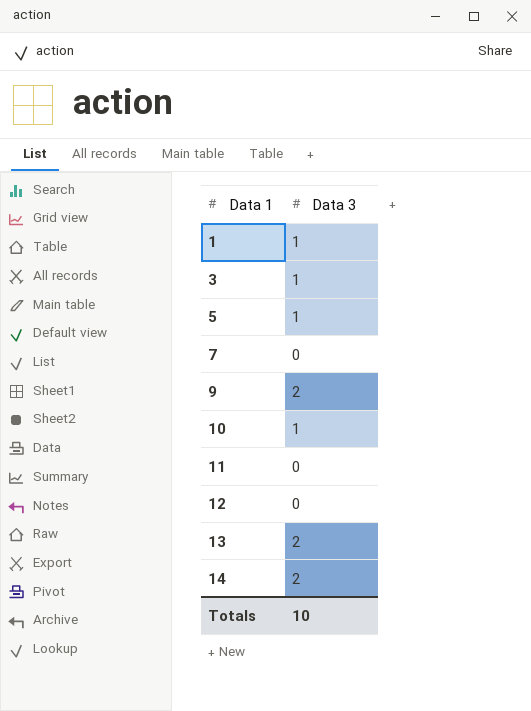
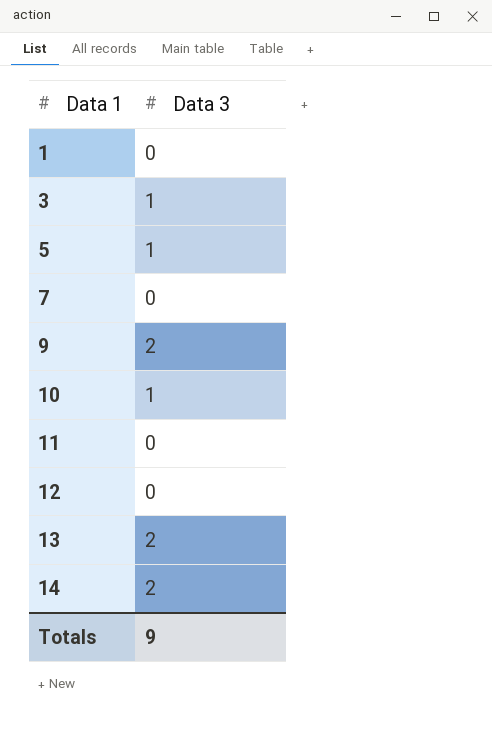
1 | Data 3: 1 -> 0
Totals | Data 3: 10 -> 9

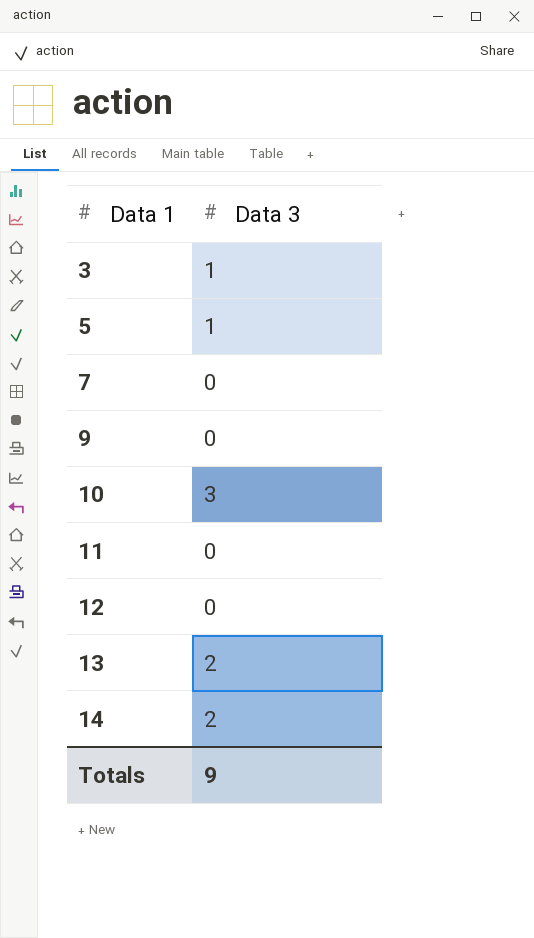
row 1: 0 -> none
9 | Data 3: 2 -> 0
10 | Data 3: 1 -> 3

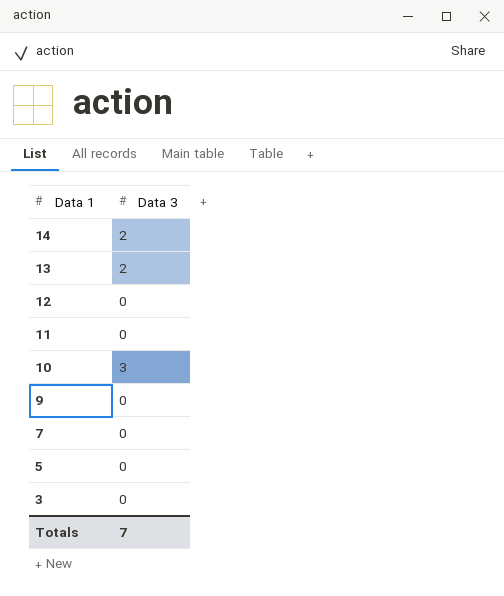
row order: Data 1 ascending -> Data 1 descending
5 | Data 3: 1 -> 0
3 | Data 3: 1 -> 0
Totals | Data 3: 9 -> 7

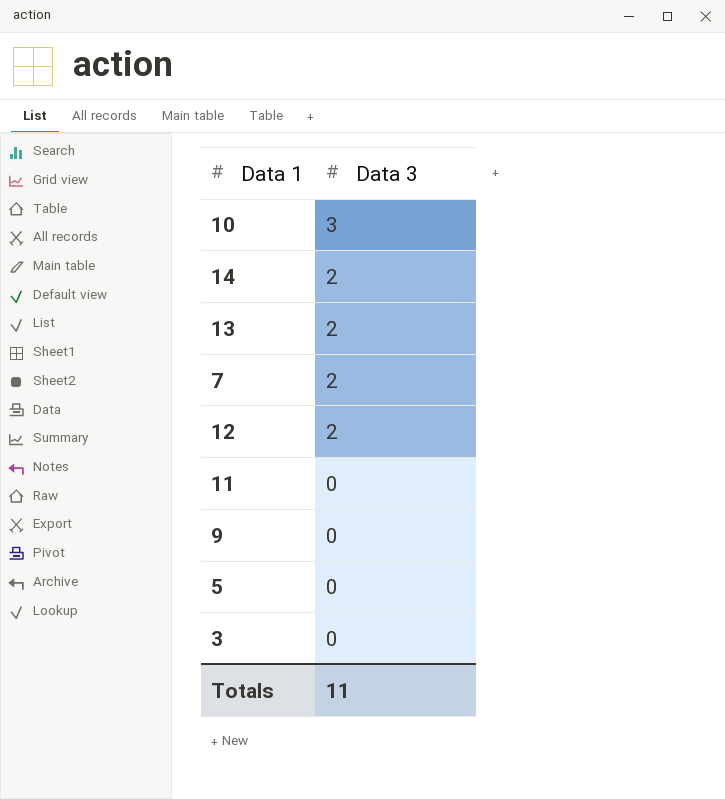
row order: Data 1 descending -> Data 3 descending
7 | Data 3: 0 -> 2
12 | Data 3: 0 -> 2
Totals | Data 3: 7 -> 11

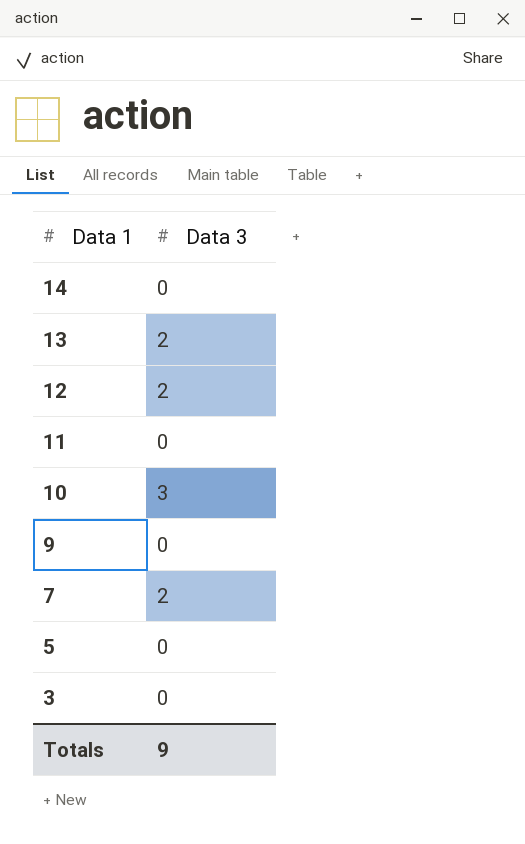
row order: Data 3 descending -> Data 1 descending
14 | Data 3: 2 -> 0
Totals | Data 3: 11 -> 9

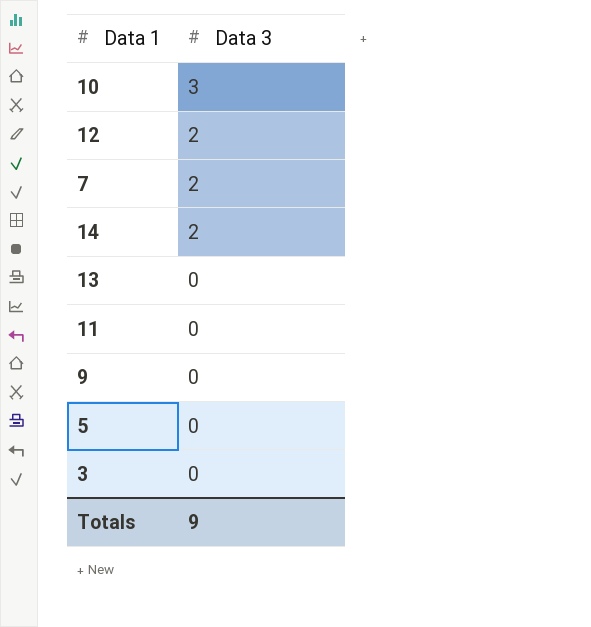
row order: Data 1 descending -> Data 3 descending
14 | Data 3: 0 -> 2
13 | Data 3: 2 -> 0

